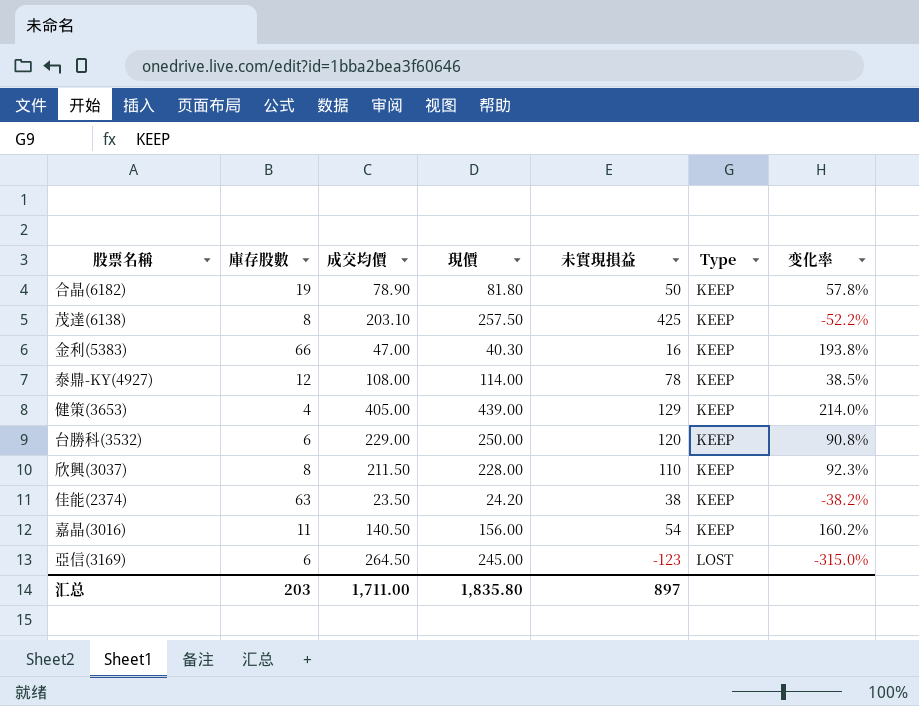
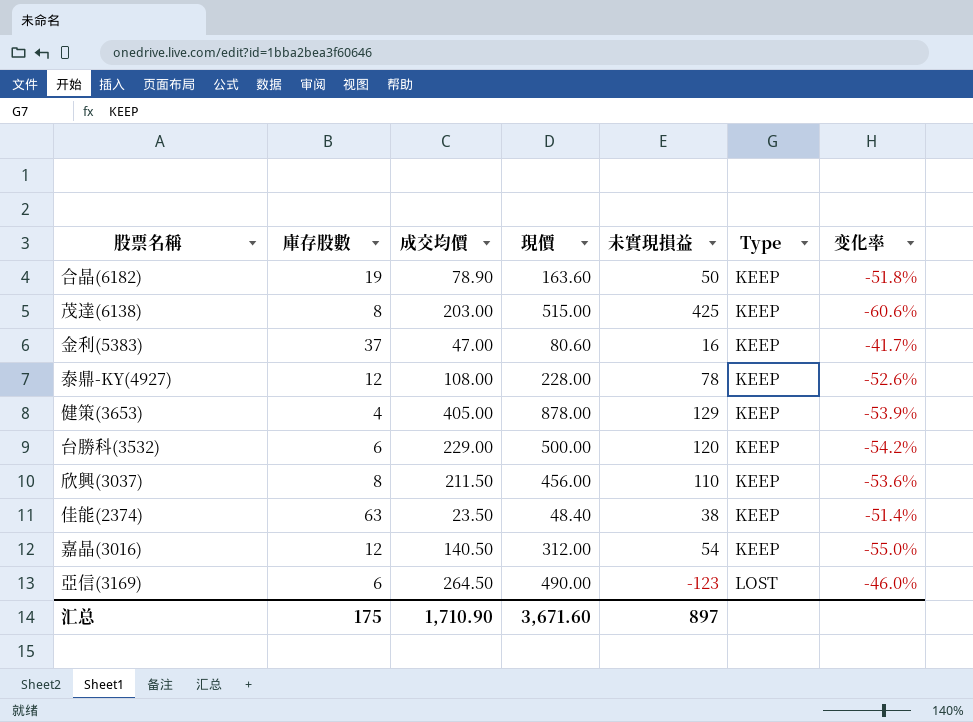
column 变化率 | formula: ([成交均價] - [未實現損益]) / [未實現損益] -> ([成交均價] - [現價]) / [現價]
合晶(6182) | 現價: 81.80 -> 163.60
茂達(6138) | 成交均價: 203.10 -> 203.00
茂達(6138) | 現價: 257.50 -> 515.00
金利(5383) | 庫存股數: 66 -> 37
金利(5383) | 現價: 40.30 -> 80.60
泰鼎-KY(4927) | 現價: 114.00 -> 228.00
健策(3653) | 現價: 439.00 -> 878.00
台勝科(3532) | 現價: 250.00 -> 500.00
欣興(3037) | 現價: 228.00 -> 456.00
佳能(2374) | 現價: 24.20 -> 48.40
嘉晶(3016) | 庫存股數: 11 -> 12
嘉晶(3016) | 現價: 156.00 -> 312.00
亞信(3169) | 現價: 245.00 -> 490.00
汇总 | 庫存股數: 203 -> 175
汇总 | 成交均價: 1,711.00 -> 1,710.90
汇总 | 現價: 1,835.80 -> 3,671.60

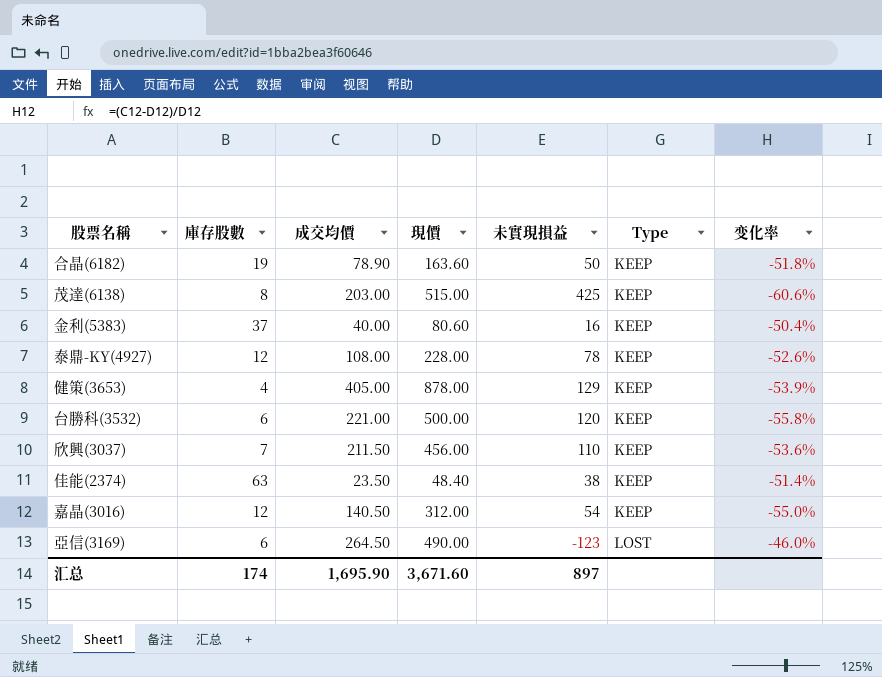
金利(5383) | 成交均價: 47.00 -> 40.00
金利(5383) | 变化率: -41.7% -> -50.4%
台勝科(3532) | 成交均價: 229.00 -> 221.00
台勝科(3532) | 变化率: -54.2% -> -55.8%
欣興(3037) | 庫存股數: 8 -> 7
汇总 | 庫存股數: 175 -> 174
汇总 | 成交均價: 1,710.90 -> 1,695.90

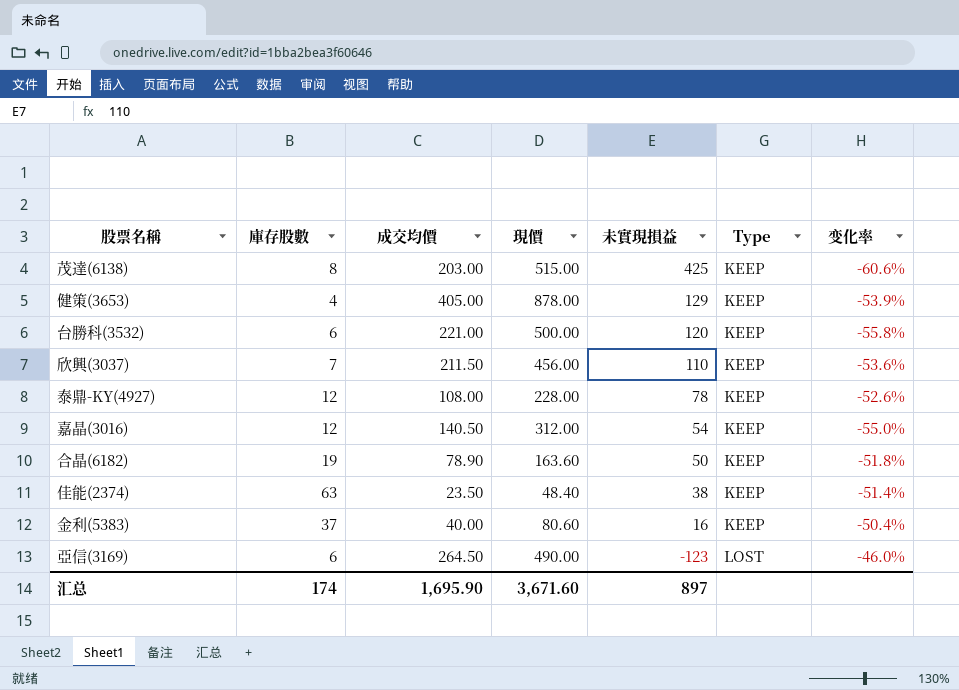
row order: Type ascending -> 未實現損益 descending

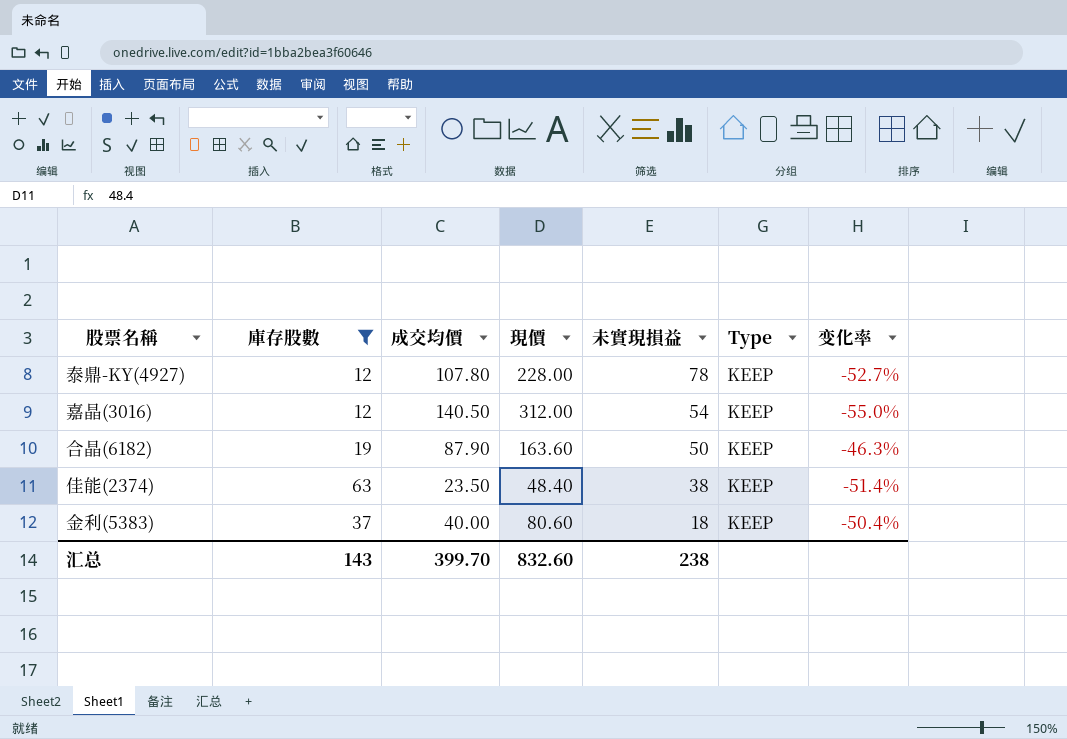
filter: none -> 庫存股數 >= 12
泰鼎-KY(4927) | 成交均價: 108.00 -> 107.80
泰鼎-KY(4927) | 变化率: -52.6% -> -52.7%
合晶(6182) | 成交均價: 78.90 -> 87.90
合晶(6182) | 变化率: -51.8% -> -46.3%
金利(5383) | 未實現損益: 16 -> 18
汇总 | 庫存股數: 174 -> 143
汇总 | 成交均價: 1,695.90 -> 399.70
汇总 | 現價: 3,671.60 -> 832.60
汇总 | 未實現損益: 897 -> 238

